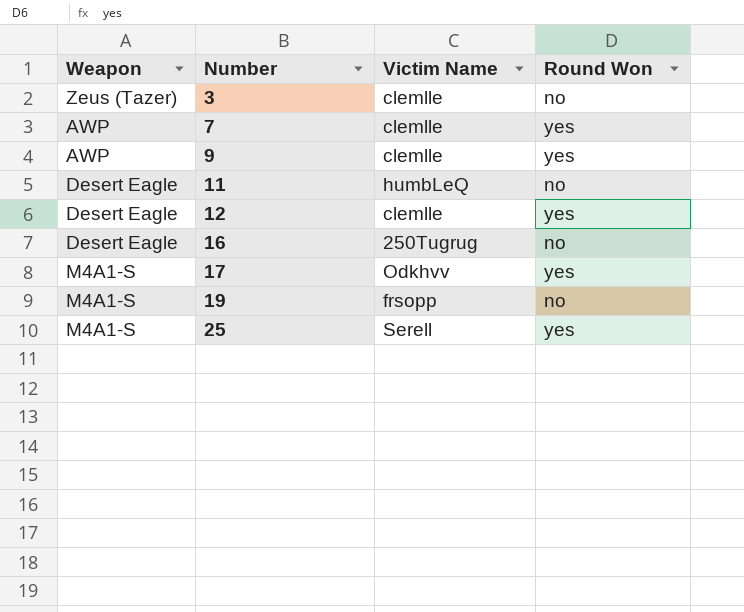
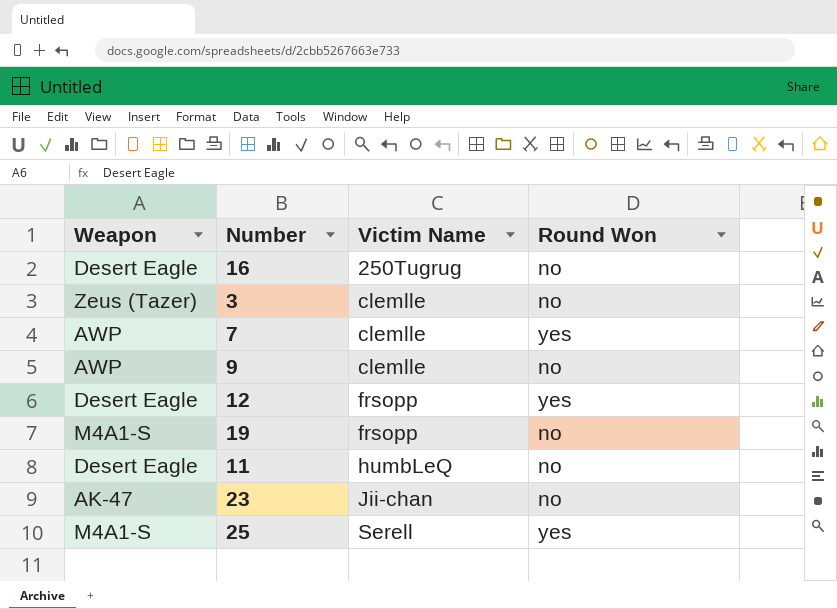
row order: Number ascending -> Victim Name ascending
row 17: M4A1-S | Odkhvv | yes -> none
9 | Round Won: yes -> no
12 | Victim Name: clemlle -> frsopp
row 23: none -> AK-47 | Jii-chan | no

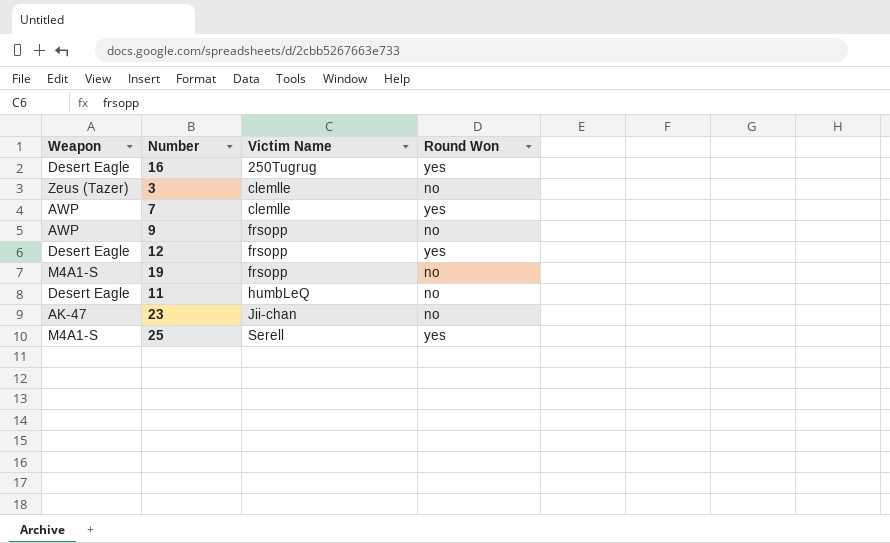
16 | Round Won: no -> yes
9 | Victim Name: clemlle -> frsopp

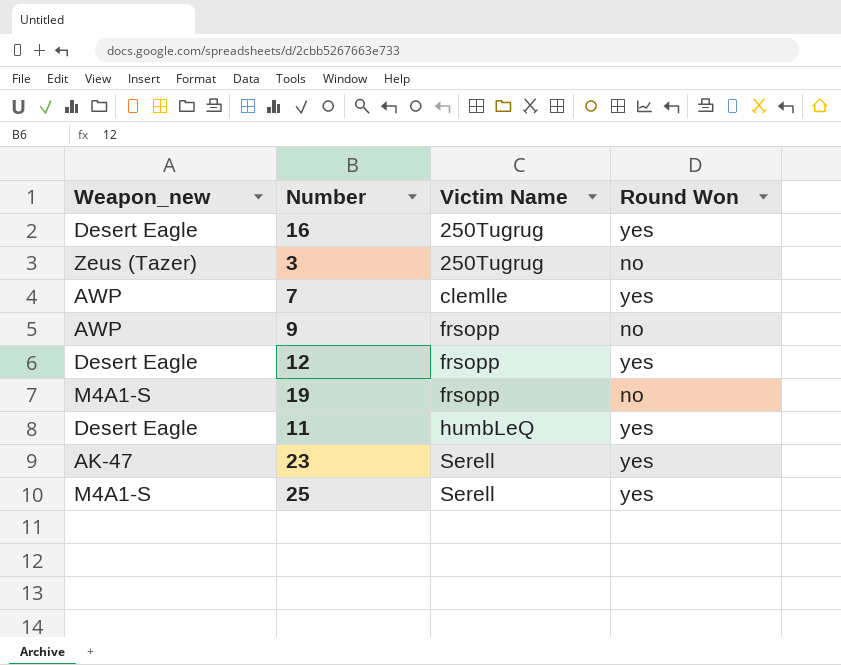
column name: Weapon -> Weapon_new
3 | Victim Name: clemlle -> 250Tugrug
11 | Round Won: no -> yes
23 | Victim Name: Jii-chan -> Serell
23 | Round Won: no -> yes

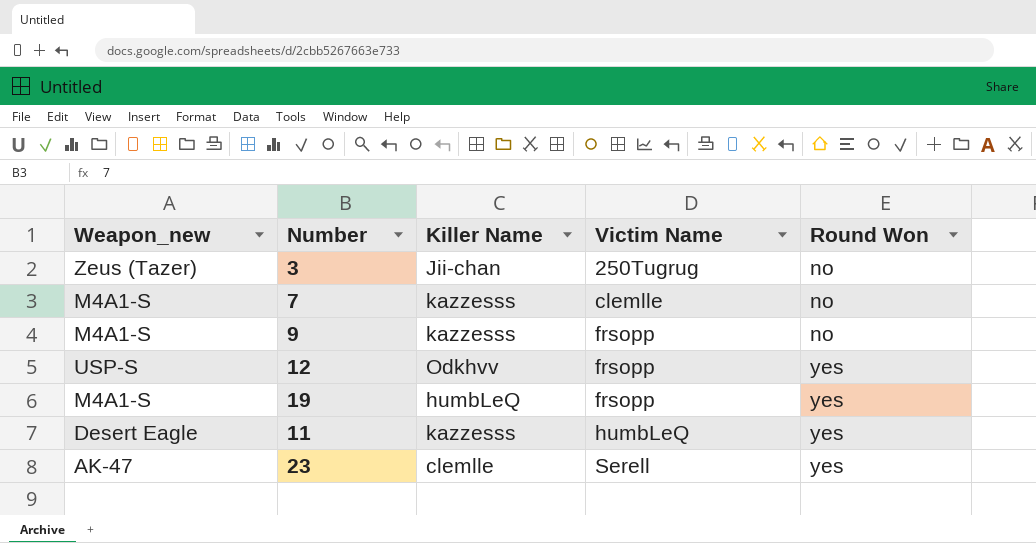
column Killer Name | position: none -> 3
row 16: Desert Eagle | 250Tugrug | yes -> none
row 25: M4A1-S | Serell | yes -> none
7 | Weapon_new: AWP -> M4A1-S
7 | Round Won: yes -> no
9 | Weapon_new: AWP -> M4A1-S
12 | Weapon_new: Desert Eagle -> USP-S
19 | Round Won: no -> yes

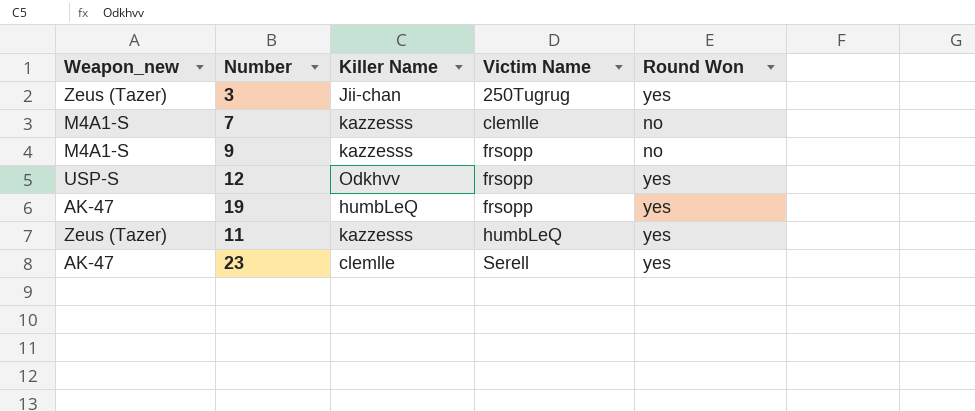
3 | Round Won: no -> yes
19 | Weapon_new: M4A1-S -> AK-47
11 | Weapon_new: Desert Eagle -> Zeus (Tazer)

